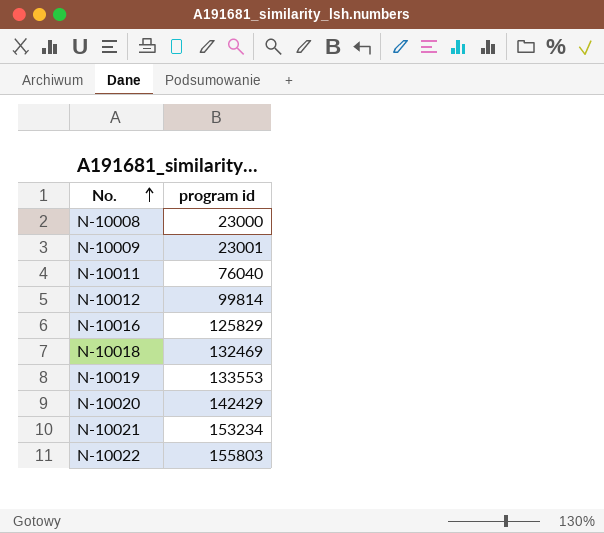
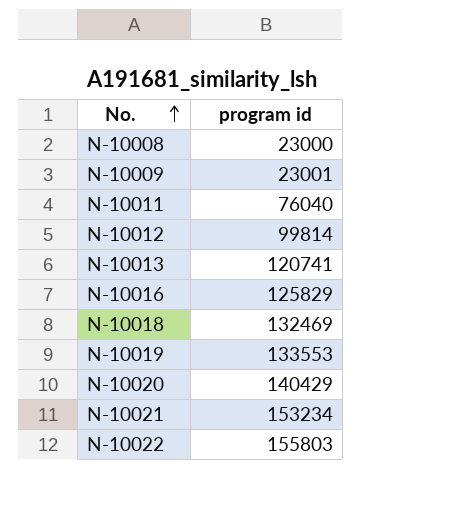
row N-10013: none -> 120741
N-10020 | program id: 142429 -> 140429

